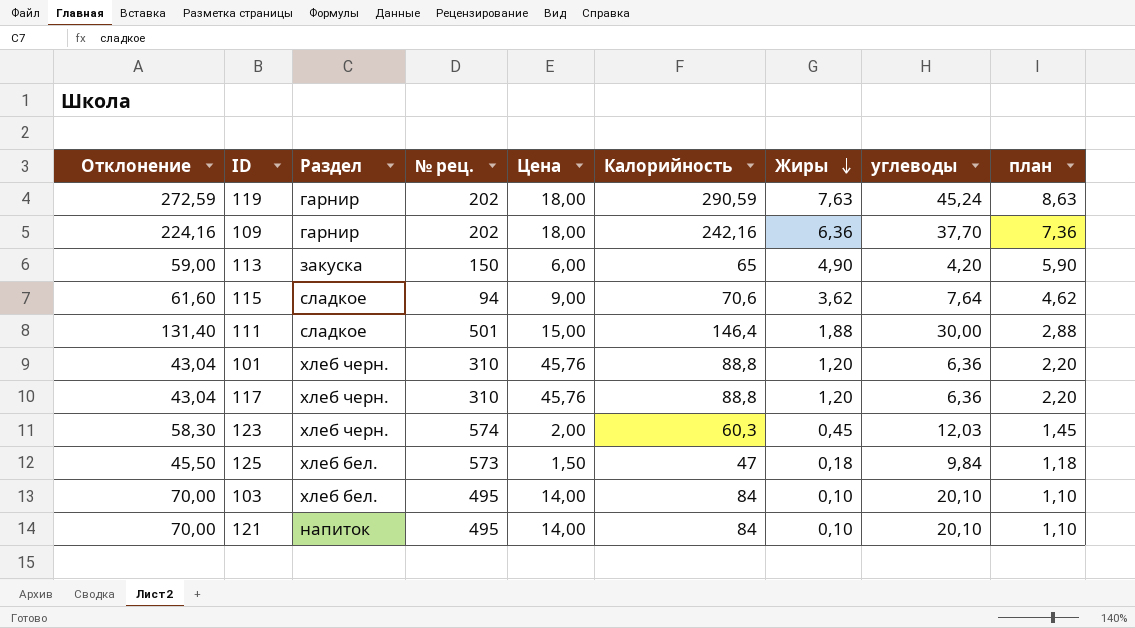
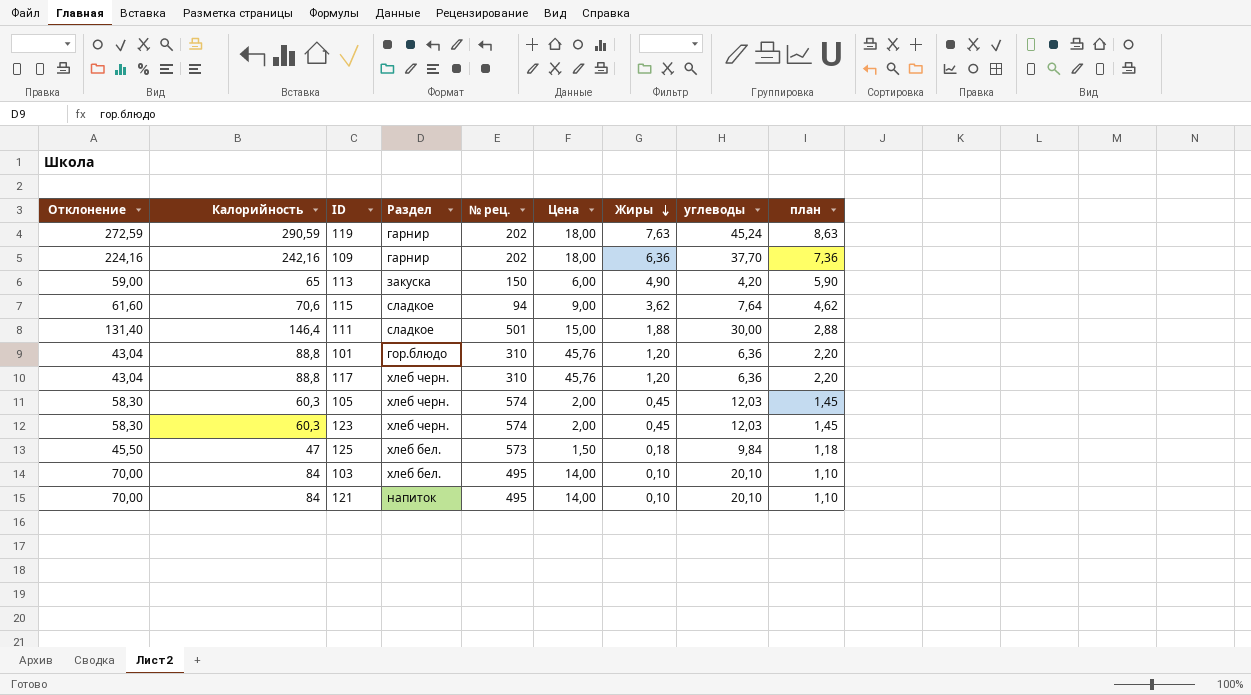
column Калорийность | position: 6 -> 2
101 | Раздел: хлеб черн. -> гор.блюдо
row 105: none -> 58,30 | 60,3 | хлеб черн. | 574 | 2,00 | 0,45 | 12,03 | 1,45

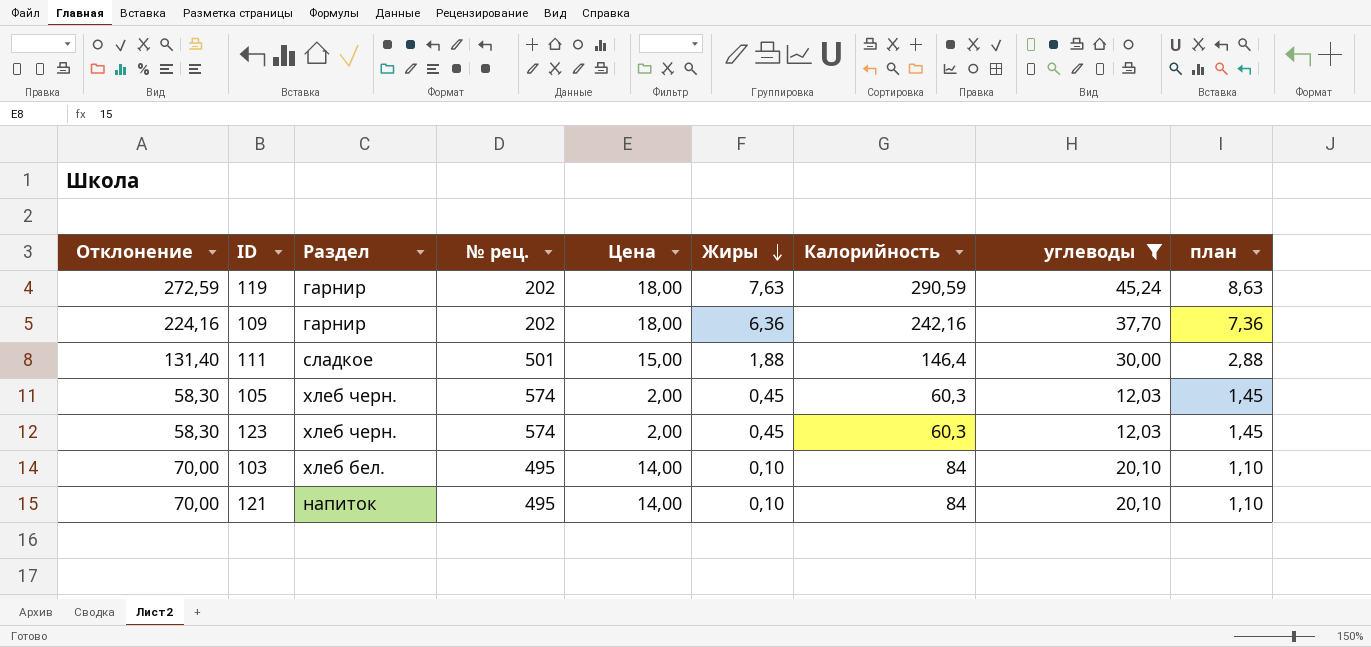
filter: none -> углеводы >= 12,03
column Калорийность | position: 2 -> 7

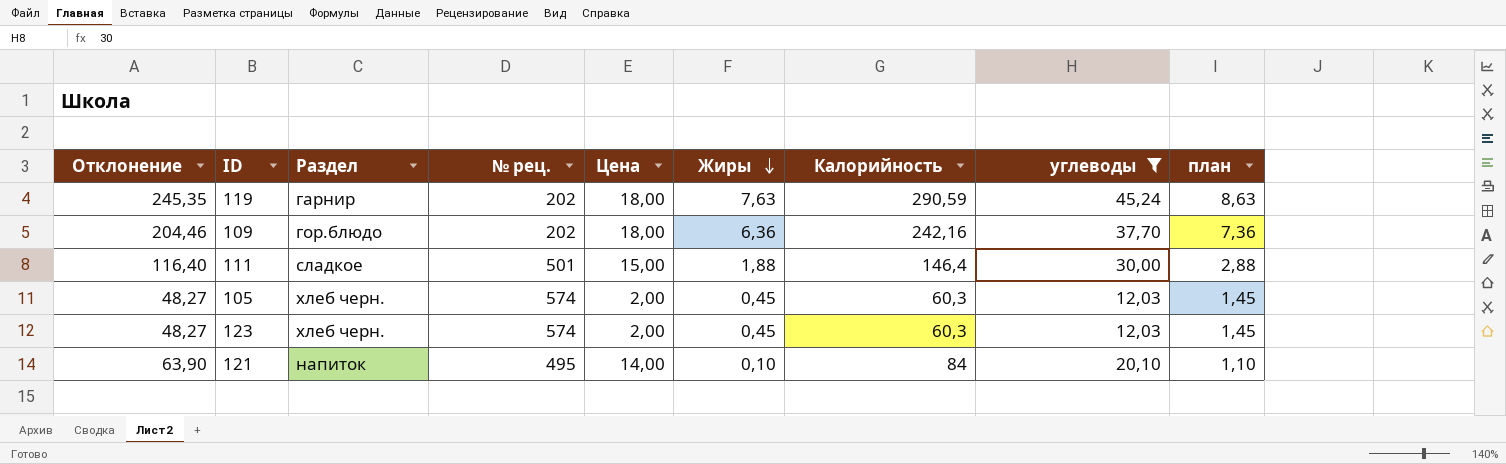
column Отклонение | formula: [Калорийность] - [Цена] -> [Калорийность] - [углеводы]
row 103: 70,00 | хлеб бел. | 495 | 14,00 | 0,10 | 84 | 20,10 | 1,10 -> none
109 | Раздел: гарнир -> гор.блюдо

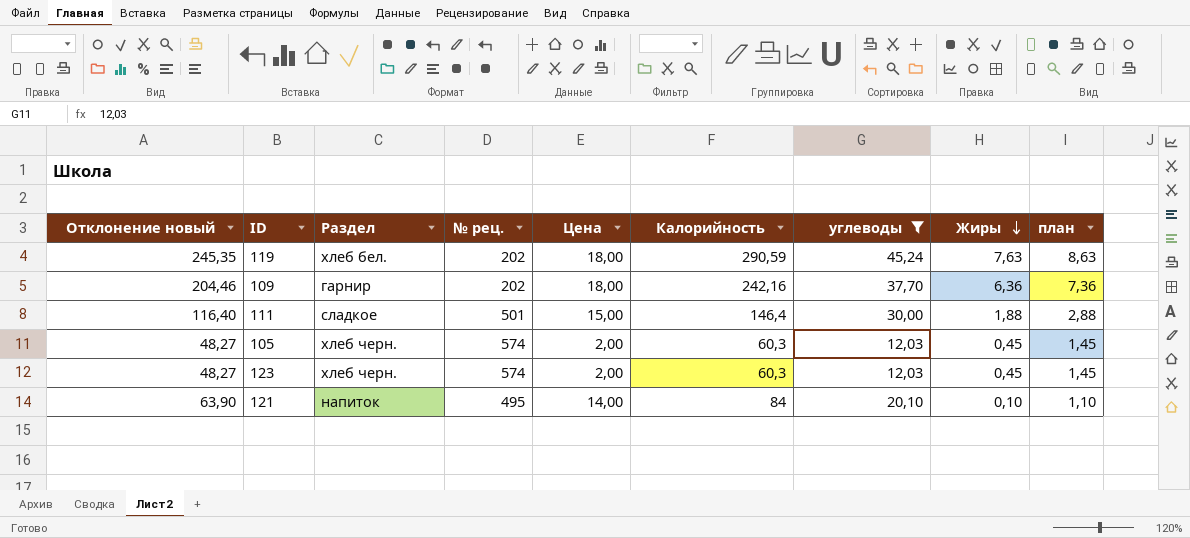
column name: Отклонение -> Отклонение новый
column Жиры | position: 6 -> 8
119 | Раздел: гарнир -> хлеб бел.
109 | Раздел: гор.блюдо -> гарнир

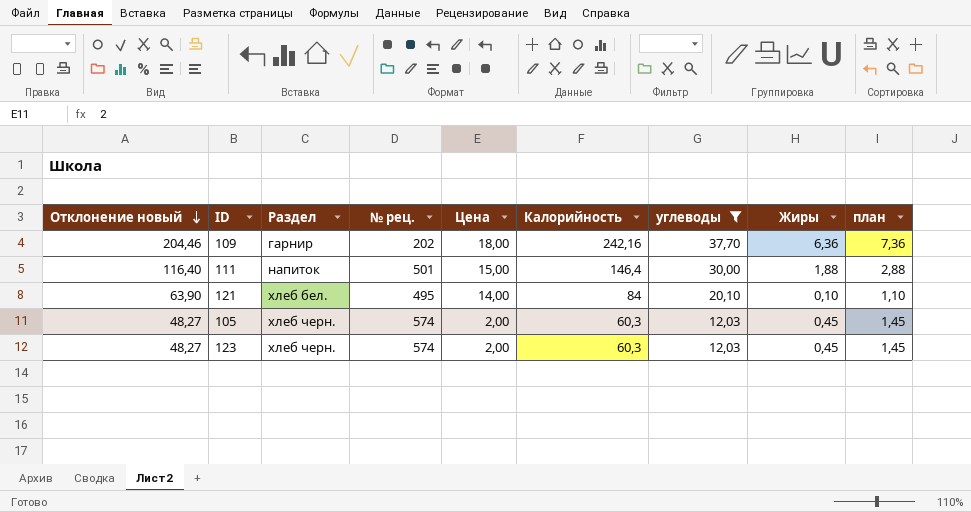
row order: Жиры descending -> Отклонение новый descending
row 119: 245,35 | хлеб бел. | 202 | 18,00 | 290,59 | 45,24 | 7,63 | 8,63 -> none
111 | Раздел: сладкое -> напиток
121 | Раздел: напиток -> хлеб бел.

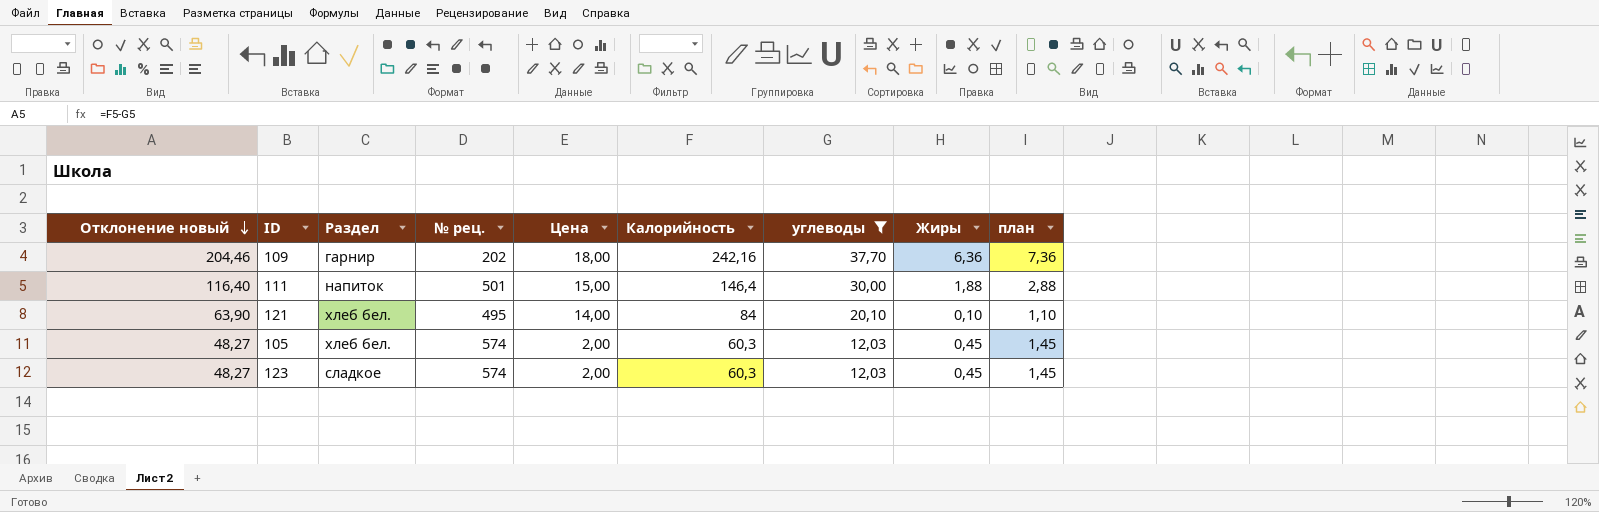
105 | Раздел: хлеб черн. -> хлеб бел.
123 | Раздел: хлеб черн. -> сладкое

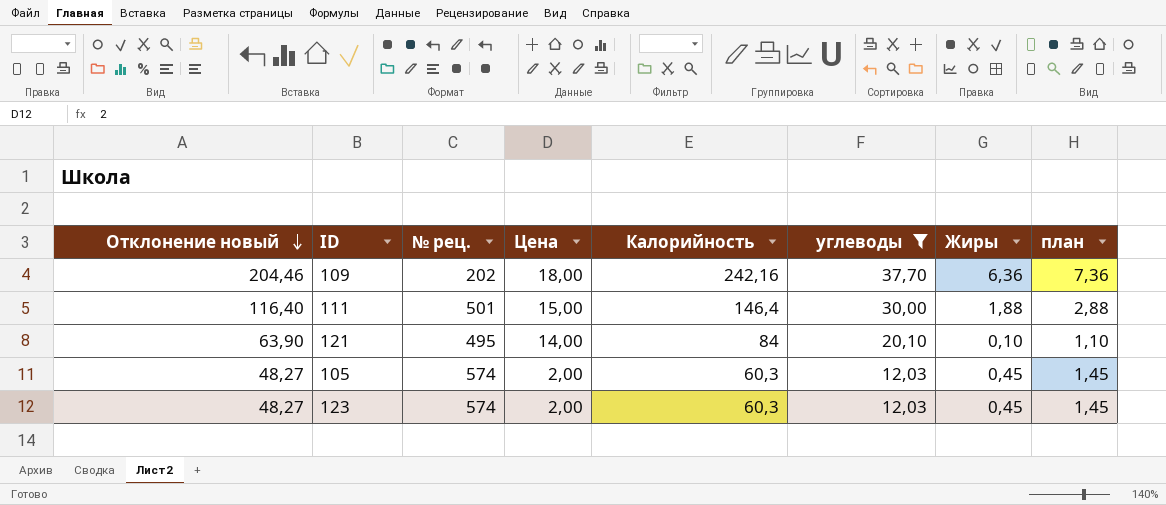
column Раздел | position: 3 -> none

